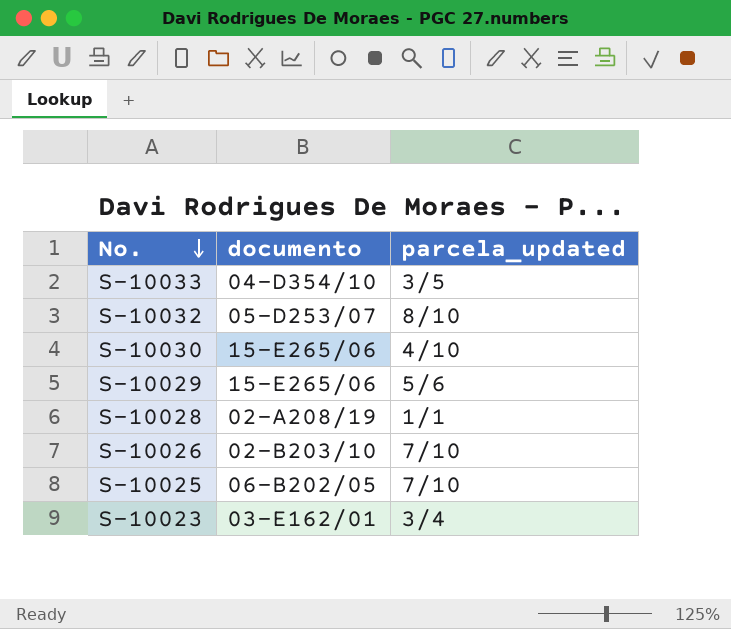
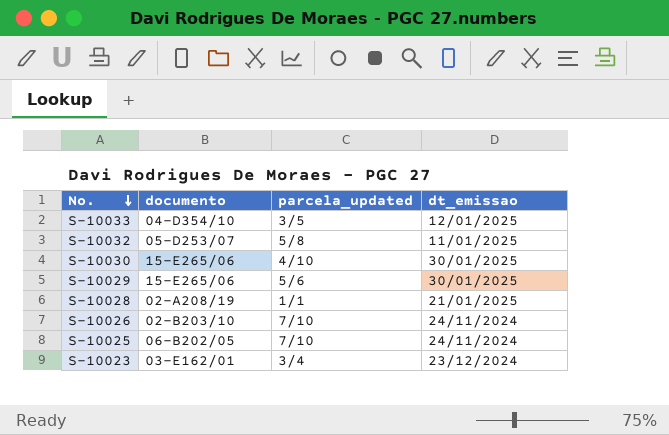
column dt_emissao | position: none -> 4
S-10032 | parcela_updated: 8/10 -> 5/8

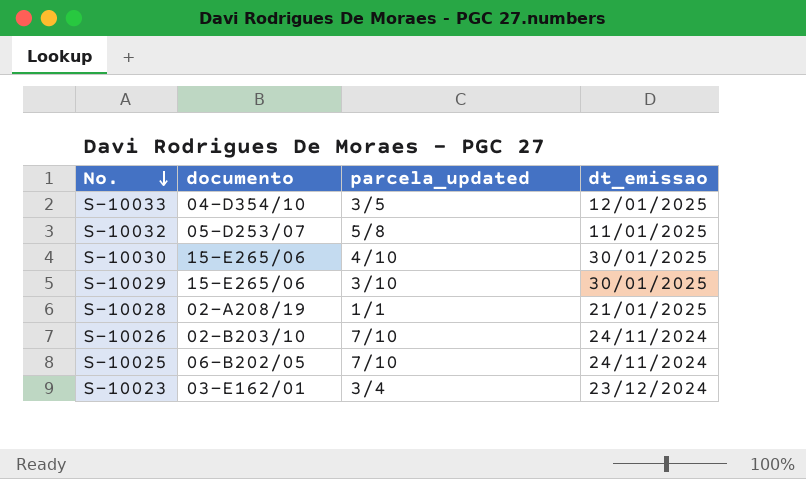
S-10029 | parcela_updated: 5/6 -> 3/10

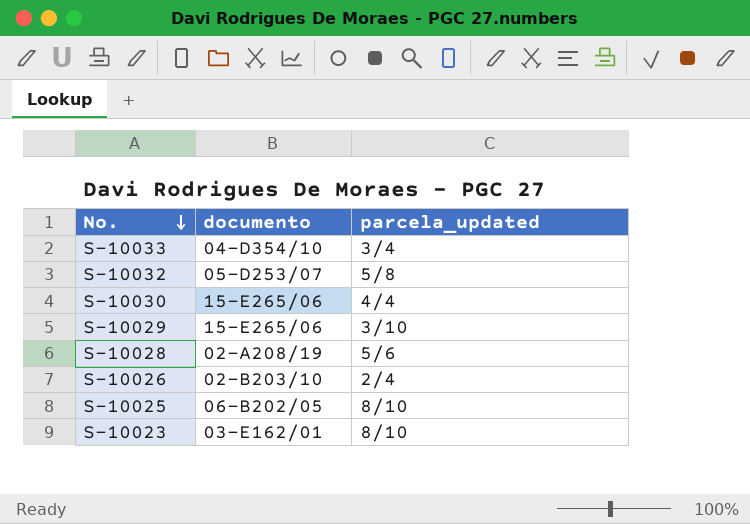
column dt_emissao | position: 4 -> none
S-10033 | parcela_updated: 3/5 -> 3/4
S-10030 | parcela_updated: 4/10 -> 4/4
S-10028 | parcela_updated: 1/1 -> 5/6
S-10026 | parcela_updated: 7/10 -> 2/4
S-10025 | parcela_updated: 7/10 -> 8/10
S-10023 | parcela_updated: 3/4 -> 8/10

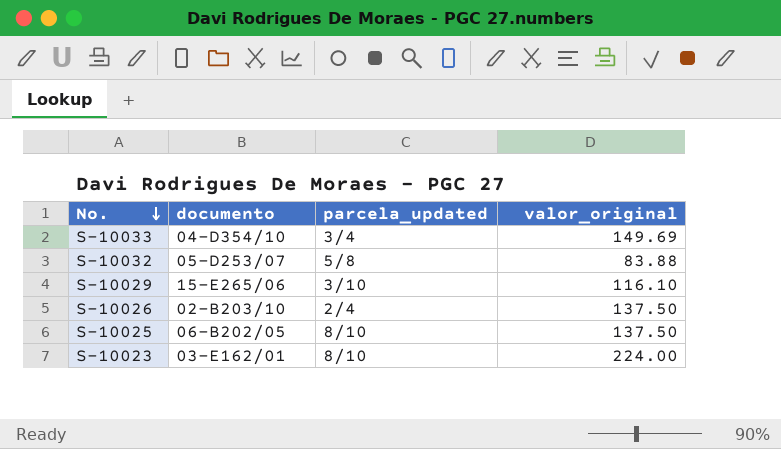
column valor_original | position: none -> 4
row S-10030: 15-E265/06 | 4/4 -> none
row S-10028: 02-A208/19 | 5/6 -> none

